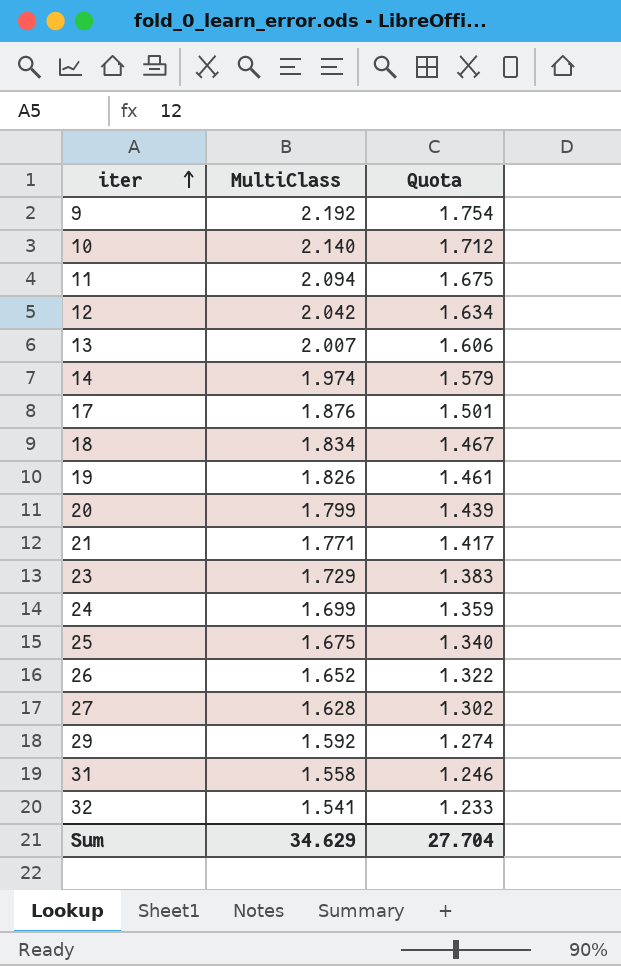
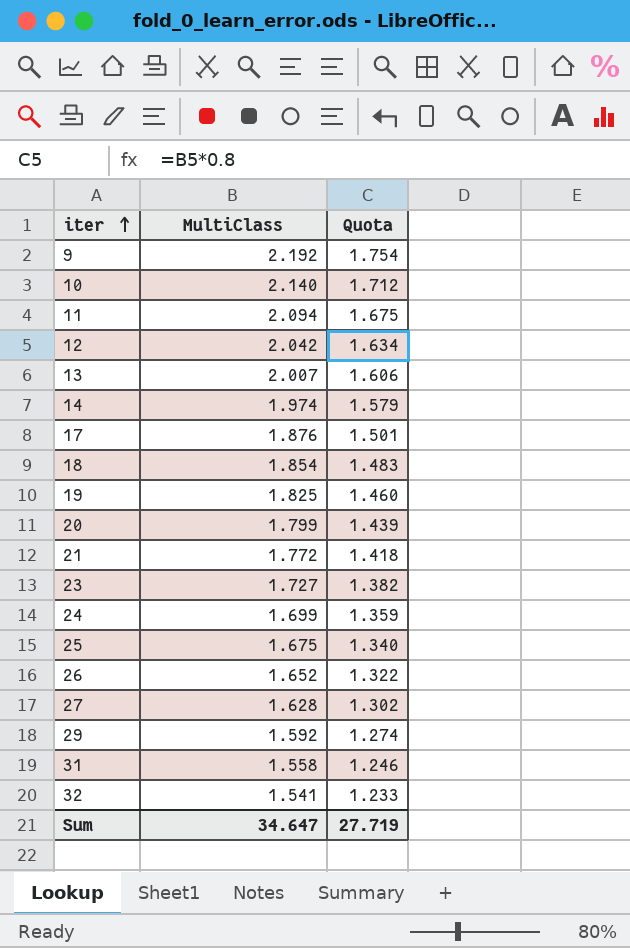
18 | MultiClass: 1.834 -> 1.854
18 | Quota: 1.467 -> 1.483
19 | MultiClass: 1.826 -> 1.825
19 | Quota: 1.461 -> 1.460
21 | MultiClass: 1.771 -> 1.772
21 | Quota: 1.417 -> 1.418
23 | MultiClass: 1.729 -> 1.727
23 | Quota: 1.383 -> 1.382
Sum | MultiClass: 34.629 -> 34.647
Sum | Quota: 27.704 -> 27.719

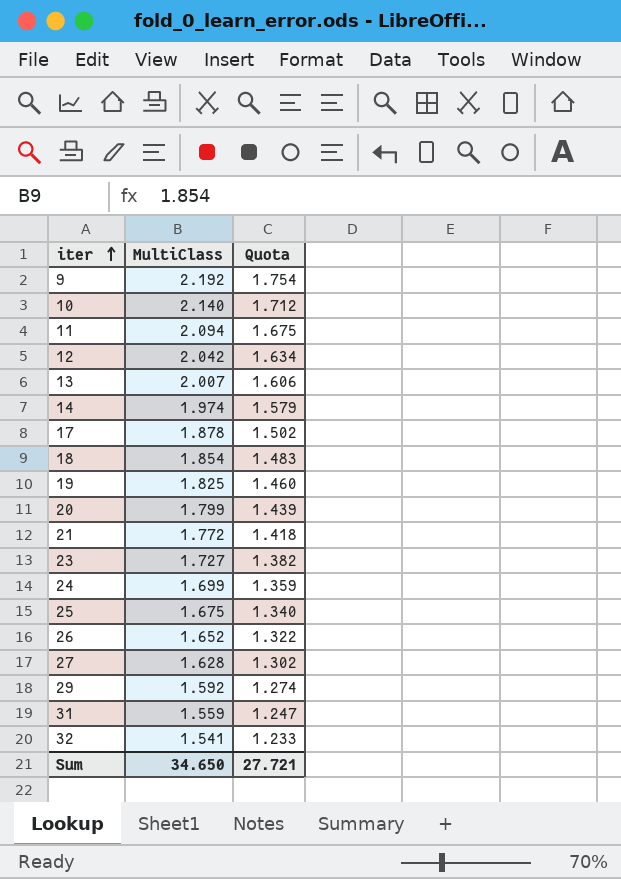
17 | MultiClass: 1.876 -> 1.878
17 | Quota: 1.501 -> 1.502
31 | MultiClass: 1.558 -> 1.559
31 | Quota: 1.246 -> 1.247
Sum | MultiClass: 34.647 -> 34.650
Sum | Quota: 27.719 -> 27.721

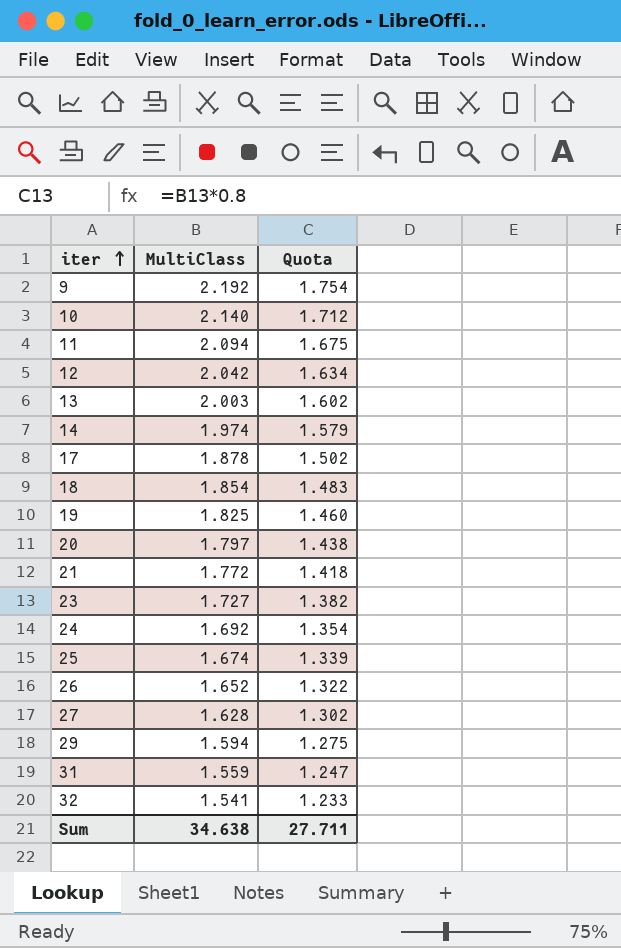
13 | MultiClass: 2.007 -> 2.003
13 | Quota: 1.606 -> 1.602
20 | MultiClass: 1.799 -> 1.797
20 | Quota: 1.439 -> 1.438
24 | MultiClass: 1.699 -> 1.692
24 | Quota: 1.359 -> 1.354
25 | MultiClass: 1.675 -> 1.674
25 | Quota: 1.340 -> 1.339
29 | MultiClass: 1.592 -> 1.594
29 | Quota: 1.274 -> 1.275
Sum | MultiClass: 34.650 -> 34.638
Sum | Quota: 27.721 -> 27.711

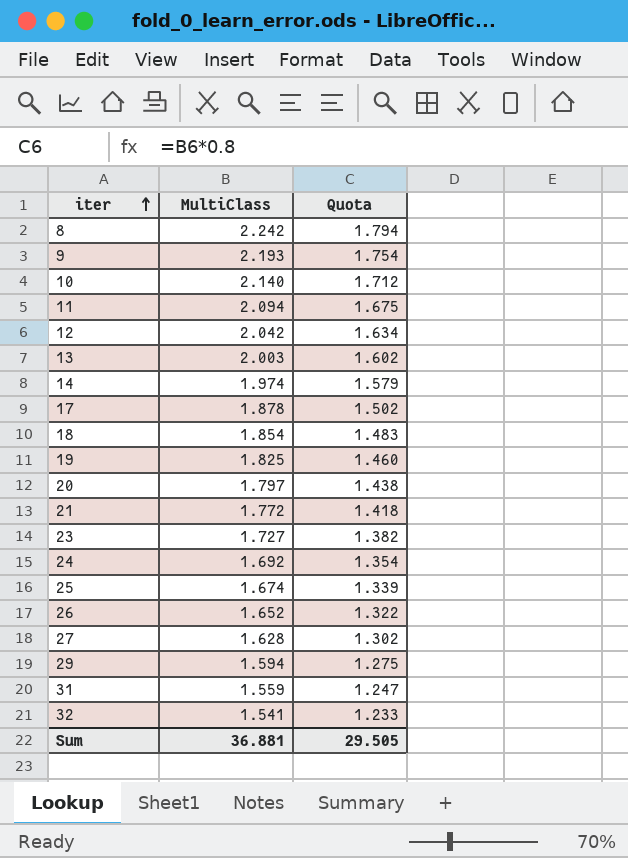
row 8: none -> 2.242 | 1.794
9 | MultiClass: 2.192 -> 2.193
Sum | MultiClass: 34.638 -> 36.881
Sum | Quota: 27.711 -> 29.505

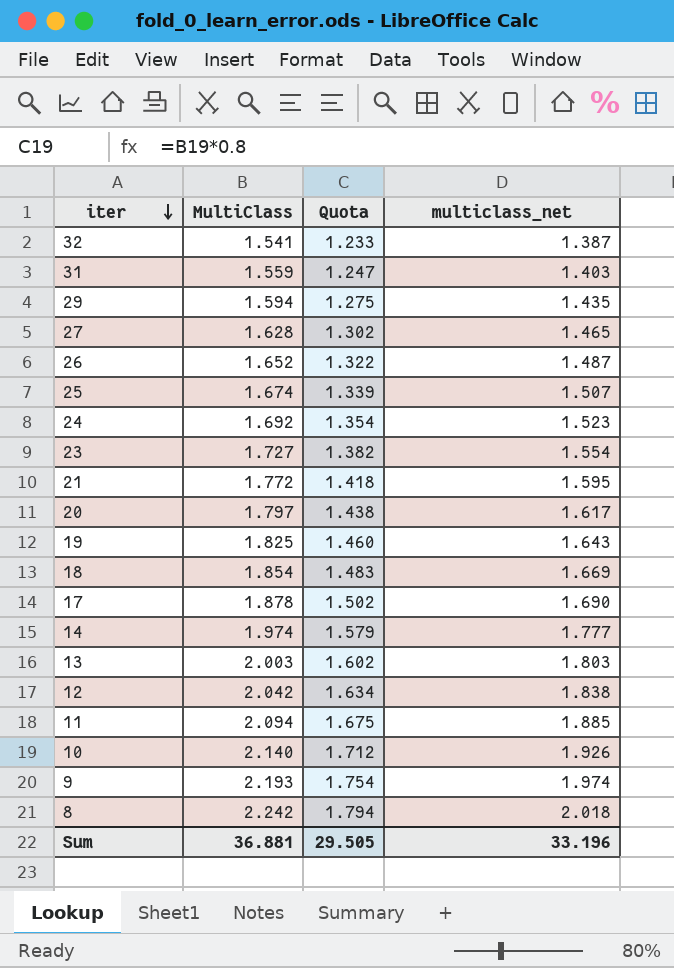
row order: iter ascending -> iter descending
column multiclass_net | formula: none -> [MultiClass] * 0.9

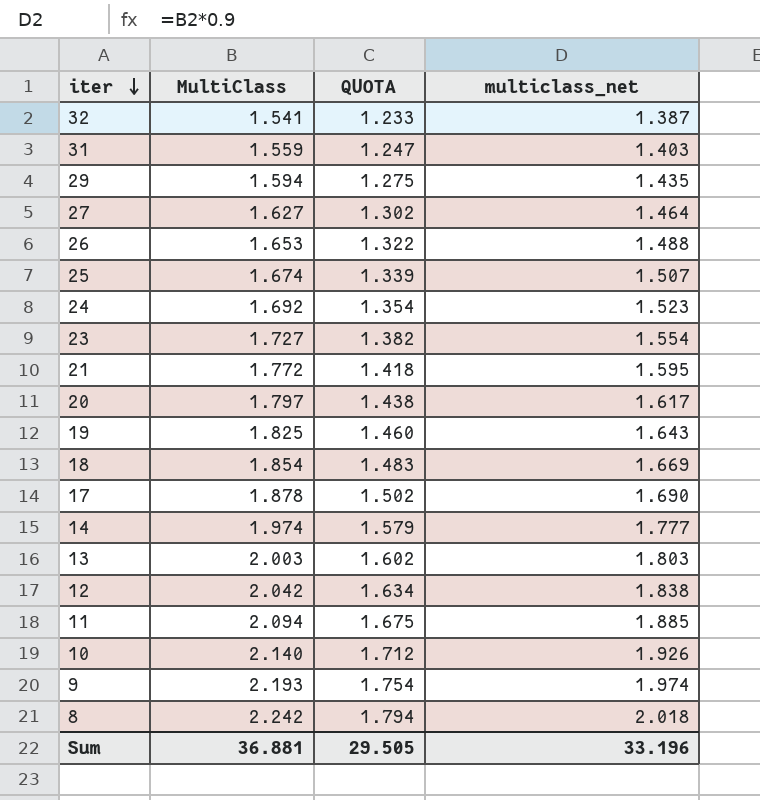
column name: Quota -> QUOTA
27 | MultiClass: 1.628 -> 1.627
27 | multiclass_net: 1.465 -> 1.464
26 | MultiClass: 1.652 -> 1.653
26 | multiclass_net: 1.487 -> 1.488

